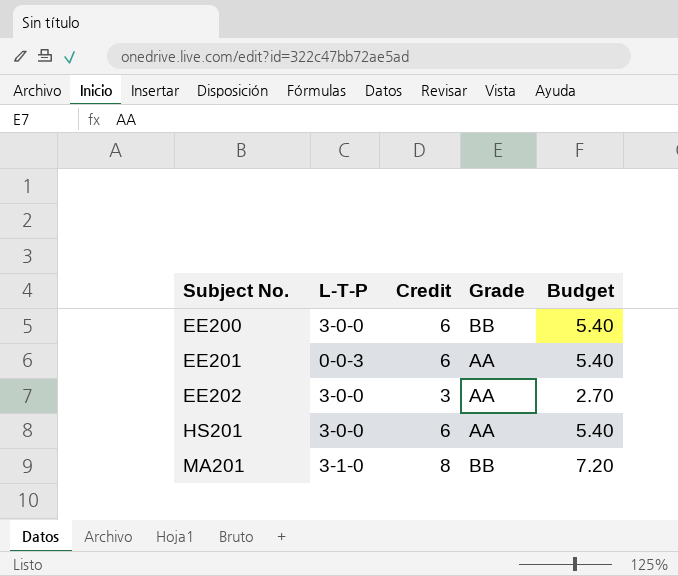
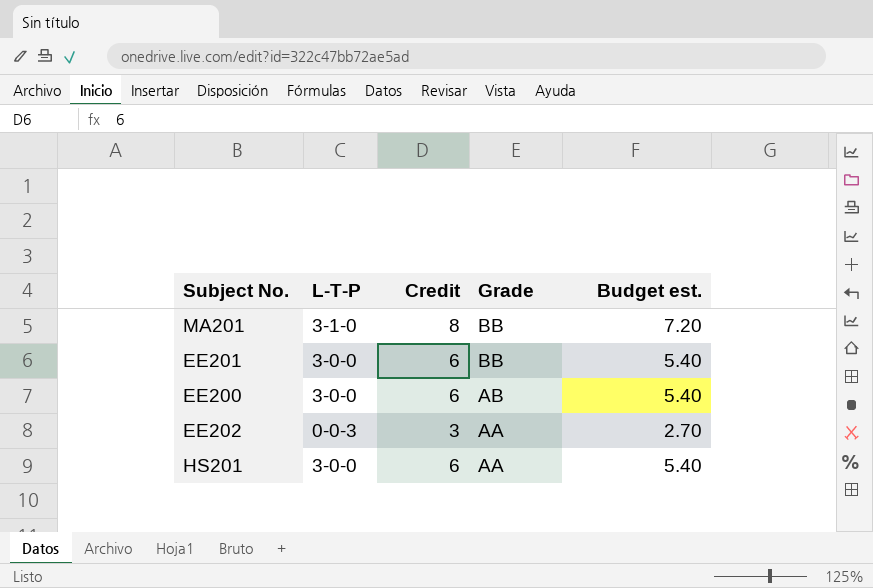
row order: Subject No. ascending -> Grade descending
column name: Budget -> Budget est.
EE201 | L-T-P: 0-0-3 -> 3-0-0
EE201 | Grade: AA -> BB
EE200 | Grade: BB -> AB
EE202 | L-T-P: 3-0-0 -> 0-0-3

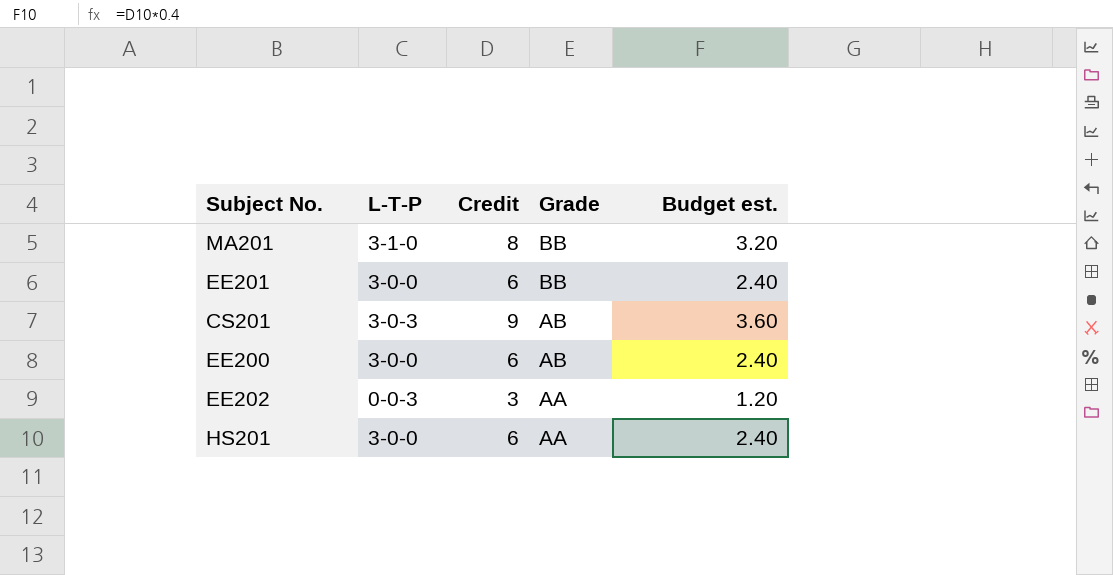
column Budget est. | formula: [Credit] * 0.9 -> [Credit] * 0.4
row CS201: none -> 3-0-3 | 9 | AB | 3.60

